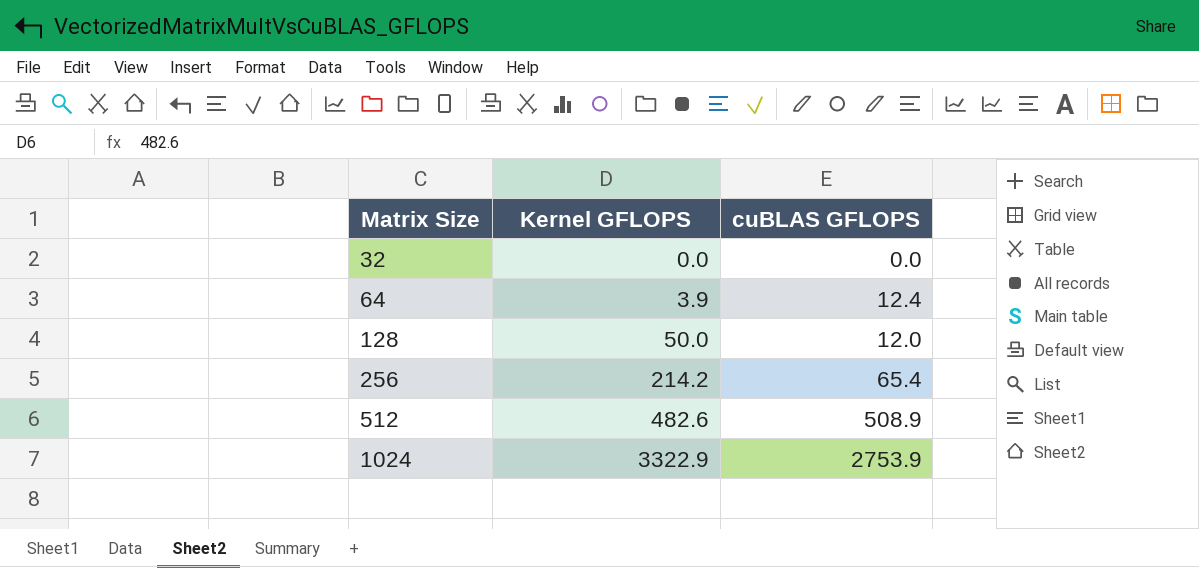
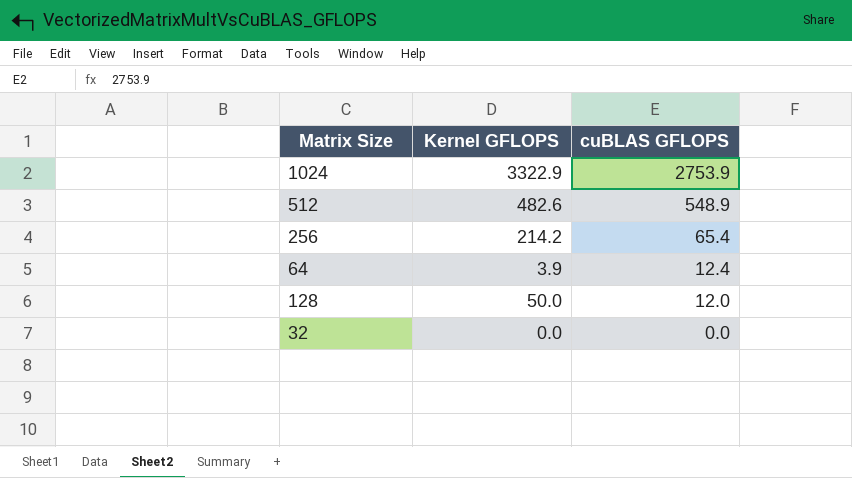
row order: Matrix Size ascending -> cuBLAS GFLOPS descending
512 | cuBLAS GFLOPS: 508.9 -> 548.9

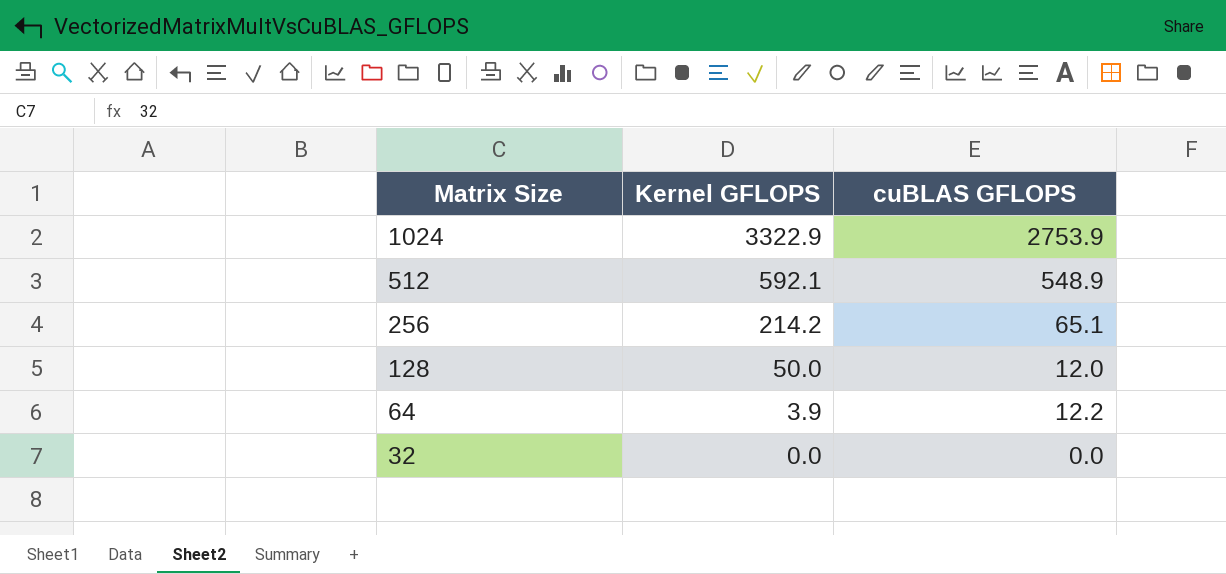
row order: cuBLAS GFLOPS descending -> Matrix Size descending
512 | Kernel GFLOPS: 482.6 -> 592.1
256 | cuBLAS GFLOPS: 65.4 -> 65.1
64 | cuBLAS GFLOPS: 12.4 -> 12.2

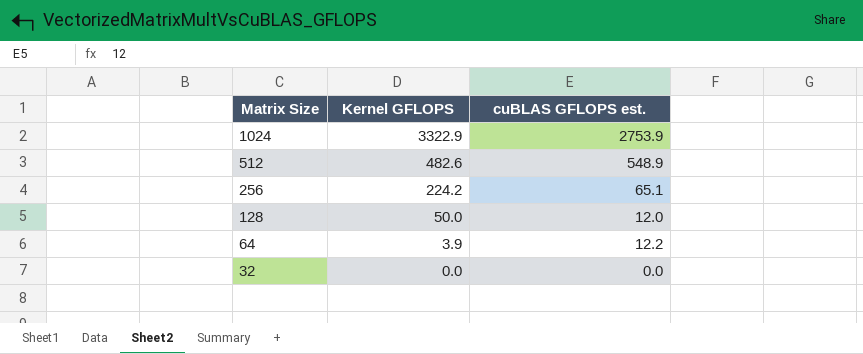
column name: cuBLAS GFLOPS -> cuBLAS GFLOPS est.
512 | Kernel GFLOPS: 592.1 -> 482.6
256 | Kernel GFLOPS: 214.2 -> 224.2

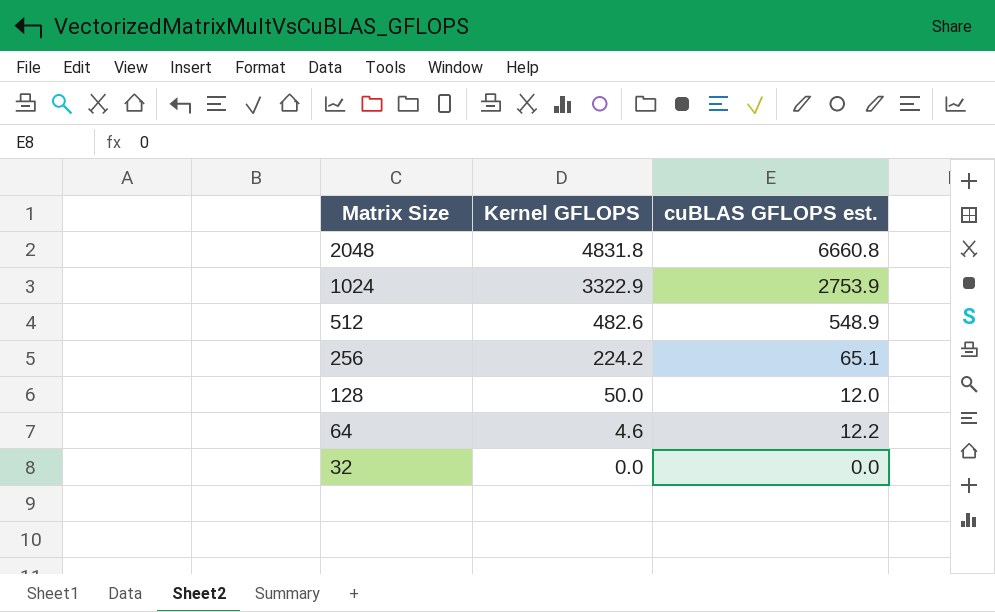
row 2048: none -> 4831.8 | 6660.8
64 | Kernel GFLOPS: 3.9 -> 4.6

